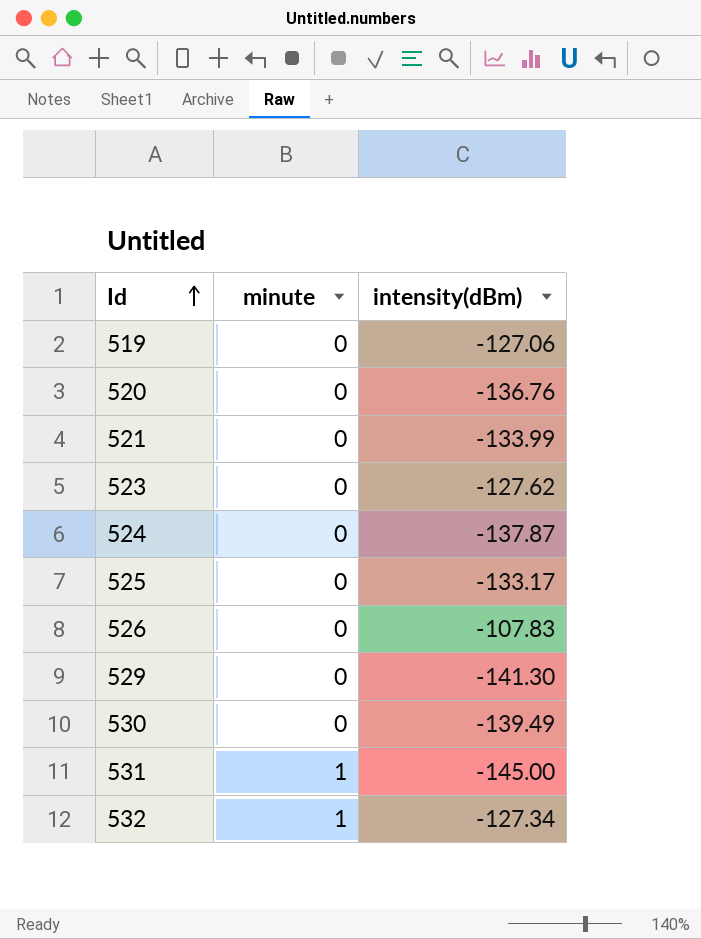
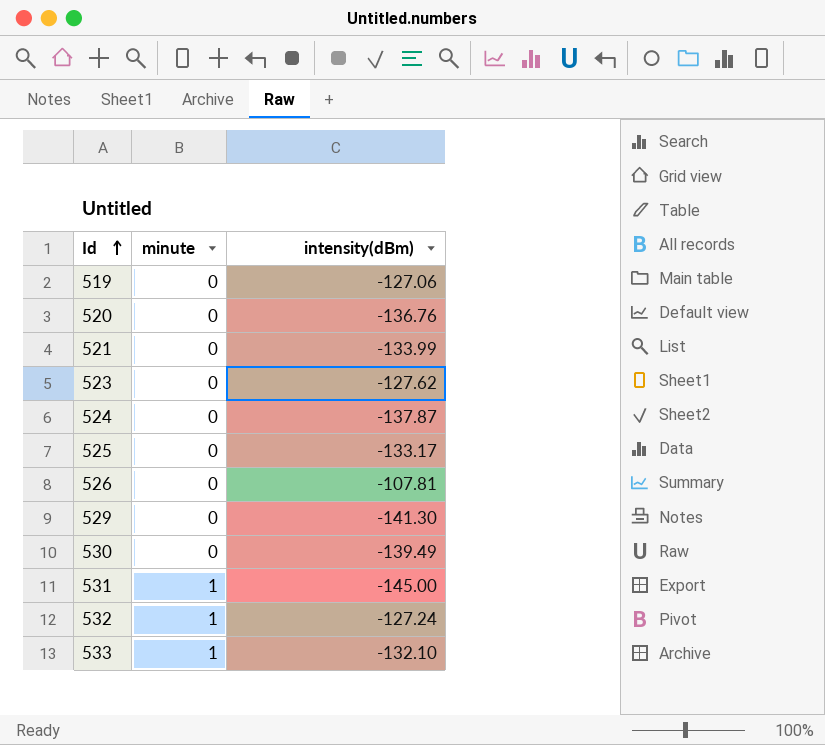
526 | intensity(dBm): -107.83 -> -107.81
532 | intensity(dBm): -127.34 -> -127.24
row 533: none -> 1 | -132.10

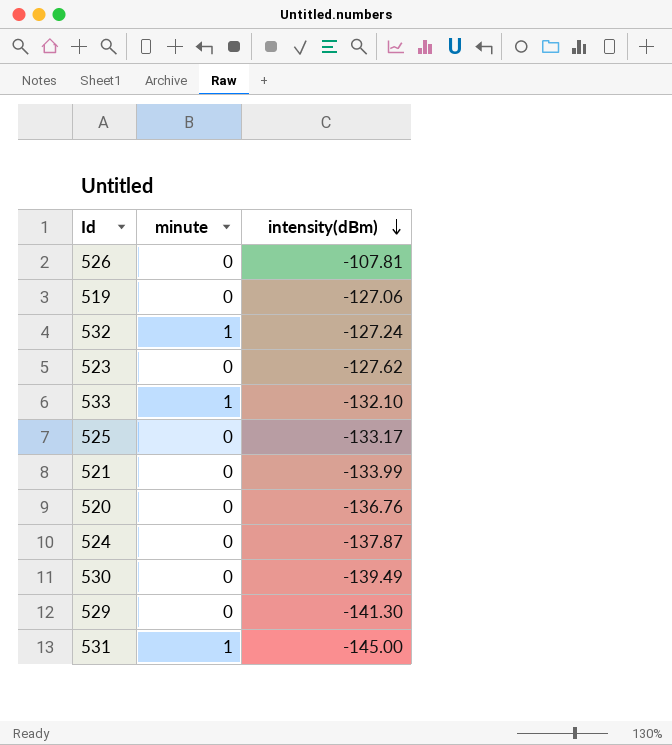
row order: Id ascending -> intensity(dBm) descending

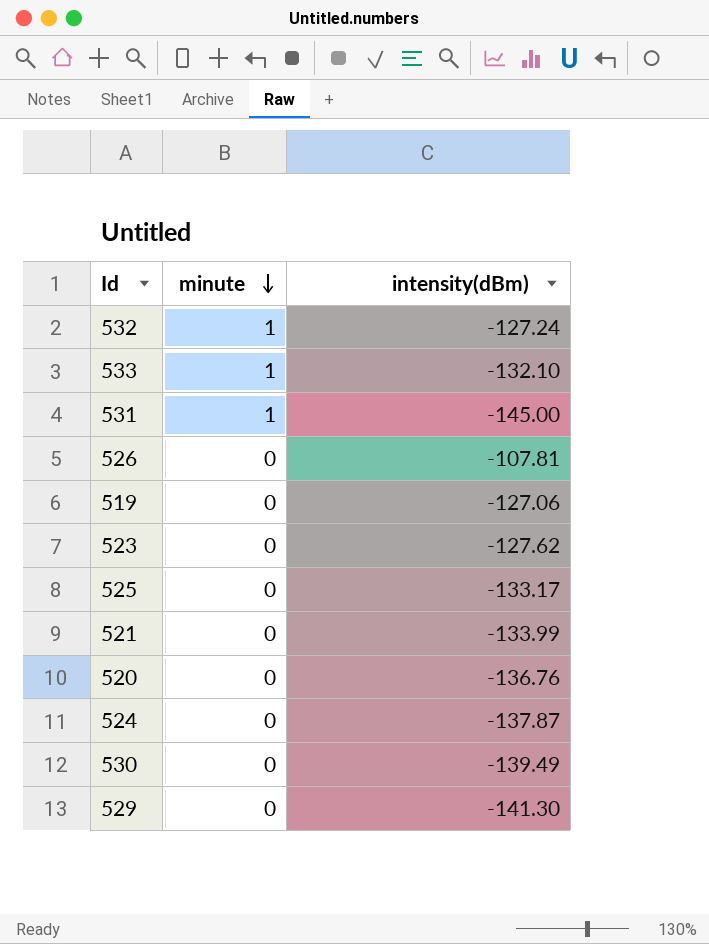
row order: intensity(dBm) descending -> minute descending

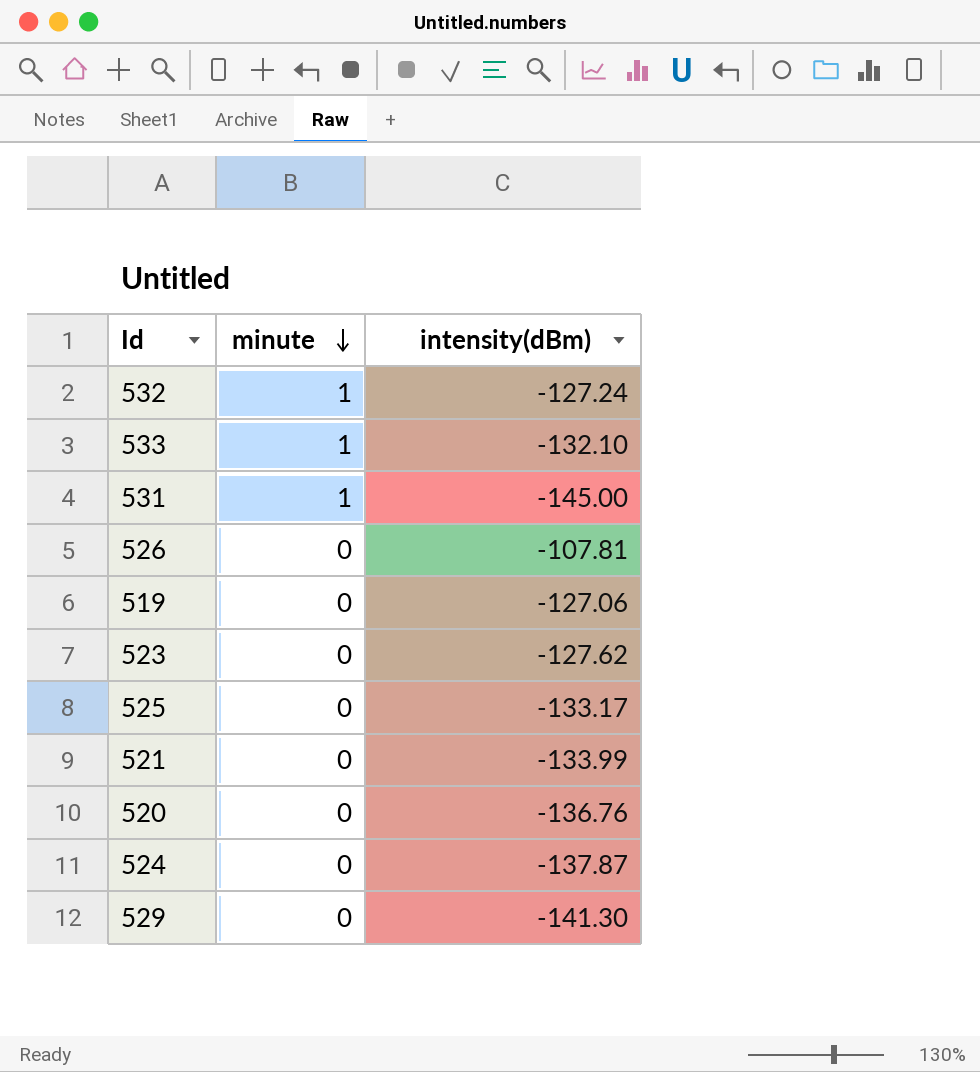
row 530: 0 | -139.49 -> none

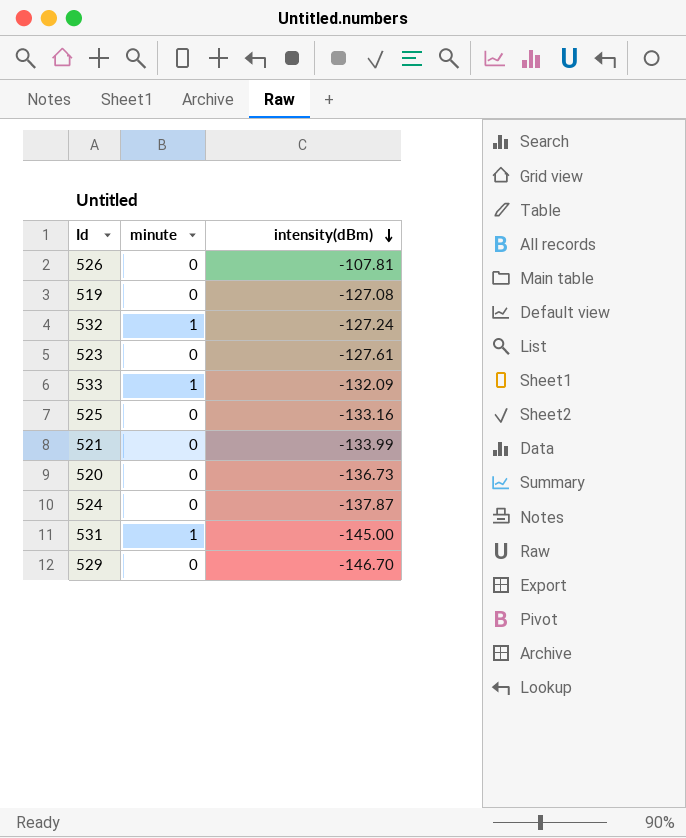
row order: minute descending -> intensity(dBm) descending
519 | intensity(dBm): -127.06 -> -127.08
523 | intensity(dBm): -127.62 -> -127.61
533 | intensity(dBm): -132.10 -> -132.09
525 | intensity(dBm): -133.17 -> -133.16
520 | intensity(dBm): -136.76 -> -136.73
529 | intensity(dBm): -141.30 -> -146.70

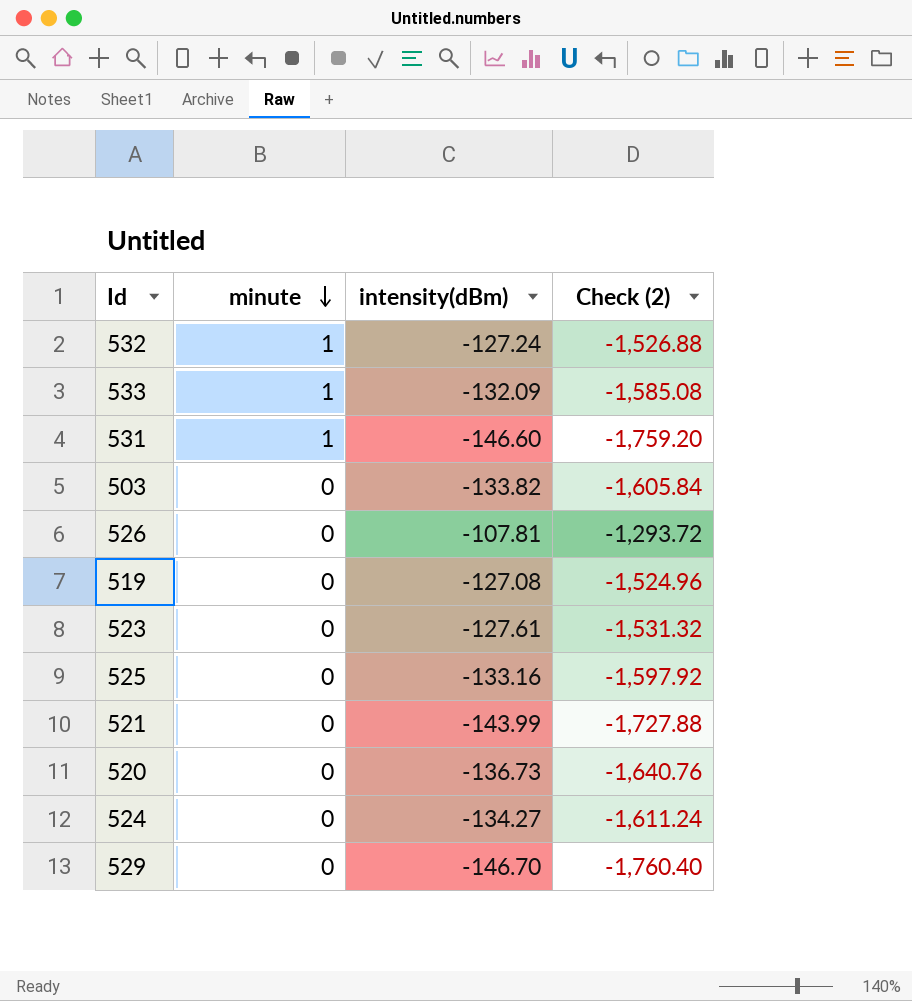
row order: intensity(dBm) descending -> minute descending
column Check (2) | formula: none -> [intensity(dBm)] * 12
531 | intensity(dBm): -145.00 -> -146.60
row 503: none -> 0 | -133.82 | -1,605.84
521 | intensity(dBm): -133.99 -> -143.99
524 | intensity(dBm): -137.87 -> -134.27

